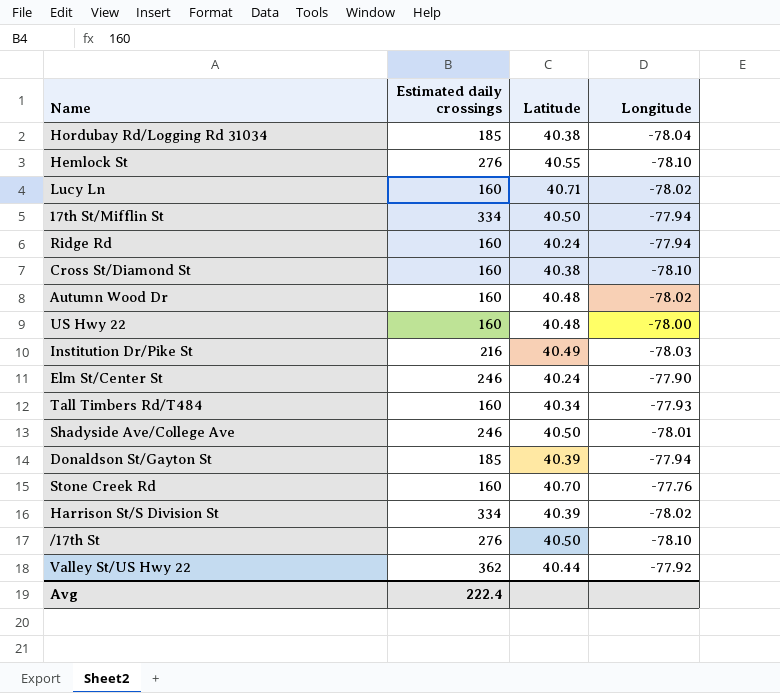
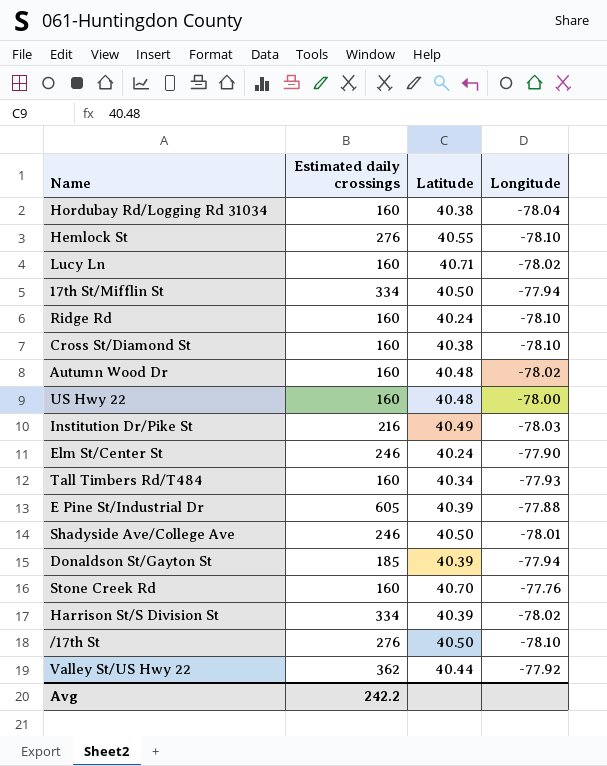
Hordubay Rd/Logging Rd 31034 | Estimated daily crossings: 185 -> 160
Ridge Rd | Longitude: -77.94 -> -78.10
row E Pine St/Industrial Dr: none -> 605 | 40.39 | -77.88
Avg | Estimated daily crossings: 222.4 -> 242.2

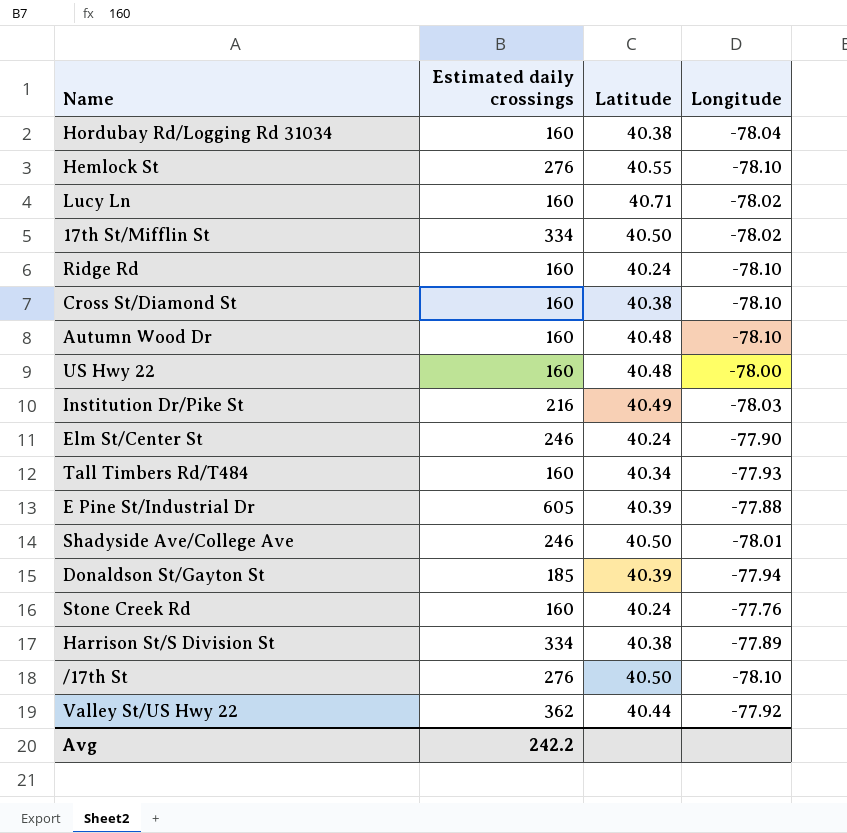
17th St/Mifflin St | Longitude: -77.94 -> -78.02
Autumn Wood Dr | Longitude: -78.02 -> -78.10
Stone Creek Rd | Latitude: 40.70 -> 40.24
Harrison St/S Division St | Latitude: 40.39 -> 40.38
Harrison St/S Division St | Longitude: -78.02 -> -77.89

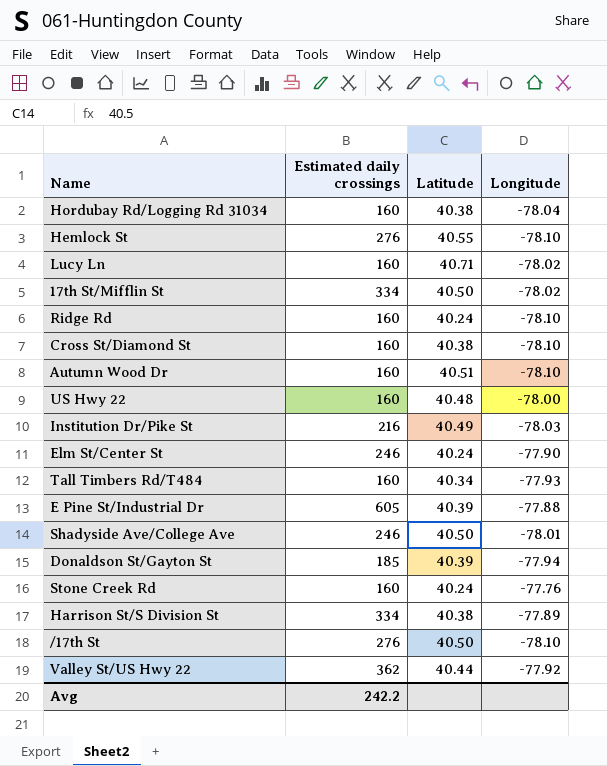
Autumn Wood Dr | Latitude: 40.48 -> 40.51

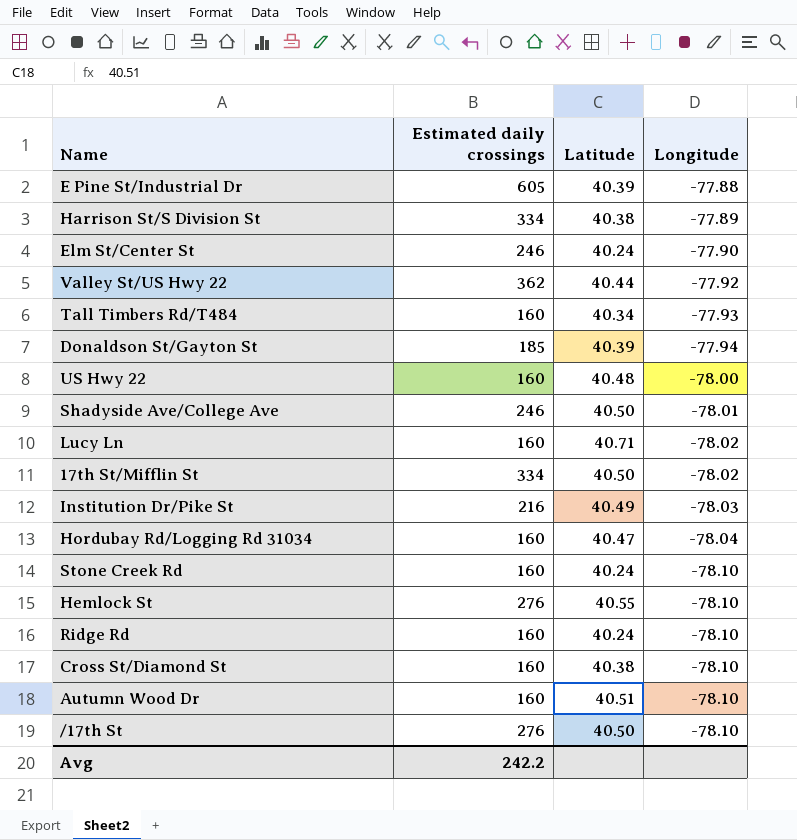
row order: none -> Longitude descending
Hordubay Rd/Logging Rd 31034 | Latitude: 40.38 -> 40.47
Stone Creek Rd | Longitude: -77.76 -> -78.10

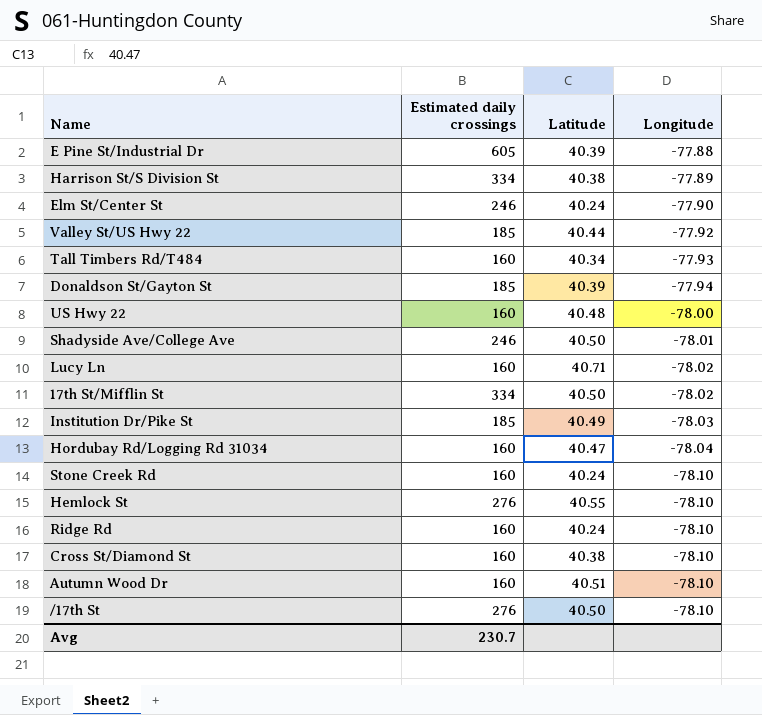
Valley St/US Hwy 22 | Estimated daily crossings: 362 -> 185
Institution Dr/Pike St | Estimated daily crossings: 216 -> 185
Avg | Estimated daily crossings: 242.2 -> 230.7

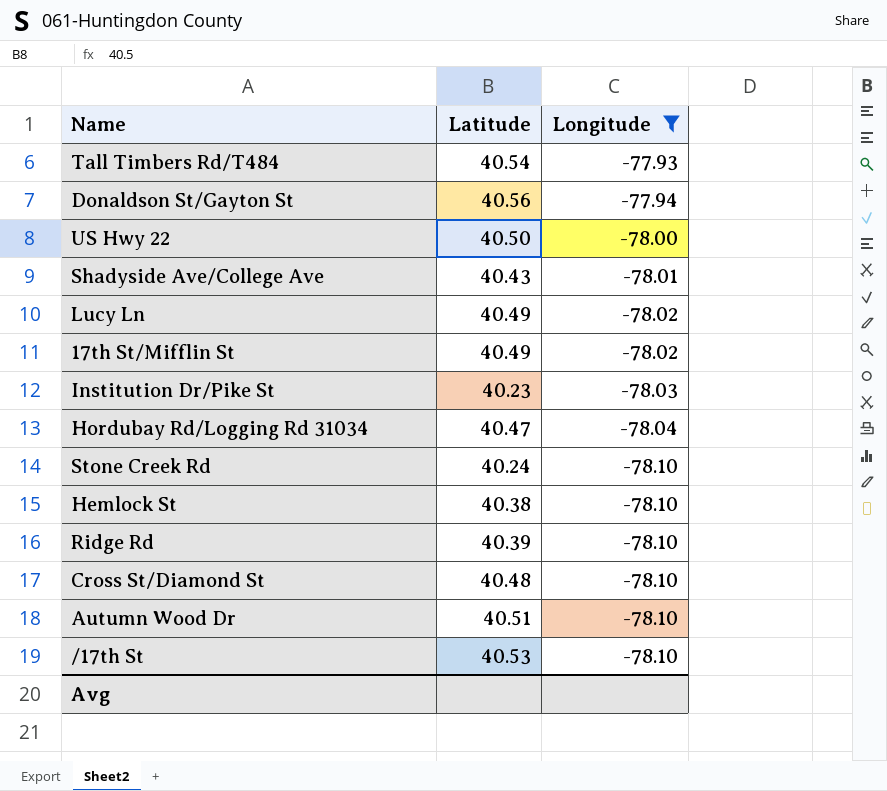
filter: none -> Longitude <= -77.93
column Estimated daily crossings | position: 2 -> none
Tall Timbers Rd/T484 | Latitude: 40.34 -> 40.54
Donaldson St/Gayton St | Latitude: 40.39 -> 40.56
US Hwy 22 | Latitude: 40.48 -> 40.50
Shadyside Ave/College Ave | Latitude: 40.50 -> 40.43
Lucy Ln | Latitude: 40.71 -> 40.49
17th St/Mifflin St | Latitude: 40.50 -> 40.49
Institution Dr/Pike St | Latitude: 40.49 -> 40.23
Hemlock St | Latitude: 40.55 -> 40.38
Ridge Rd | Latitude: 40.24 -> 40.39
Cross St/Diamond St | Latitude: 40.38 -> 40.48
/17th St | Latitude: 40.50 -> 40.53

